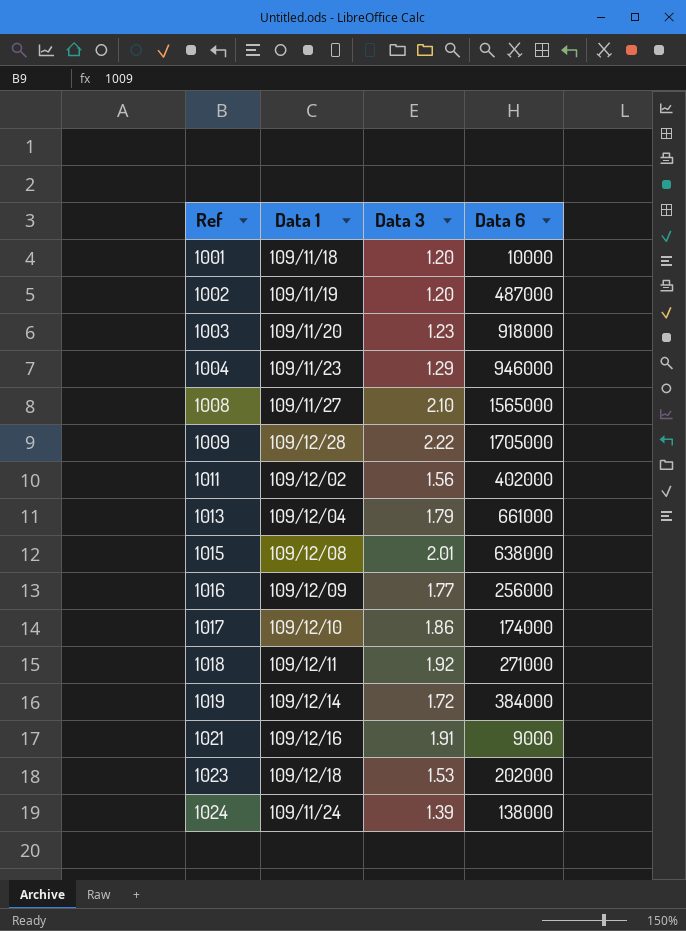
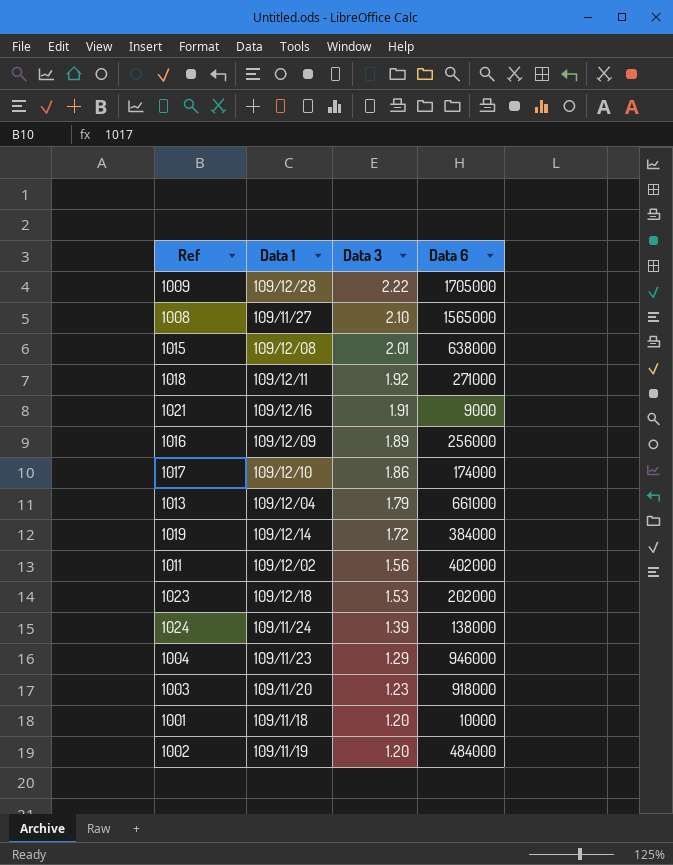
row order: Ref ascending -> Data 3 descending
1016 | Data 3: 1.77 -> 1.89
1002 | Data 6: 487000 -> 484000

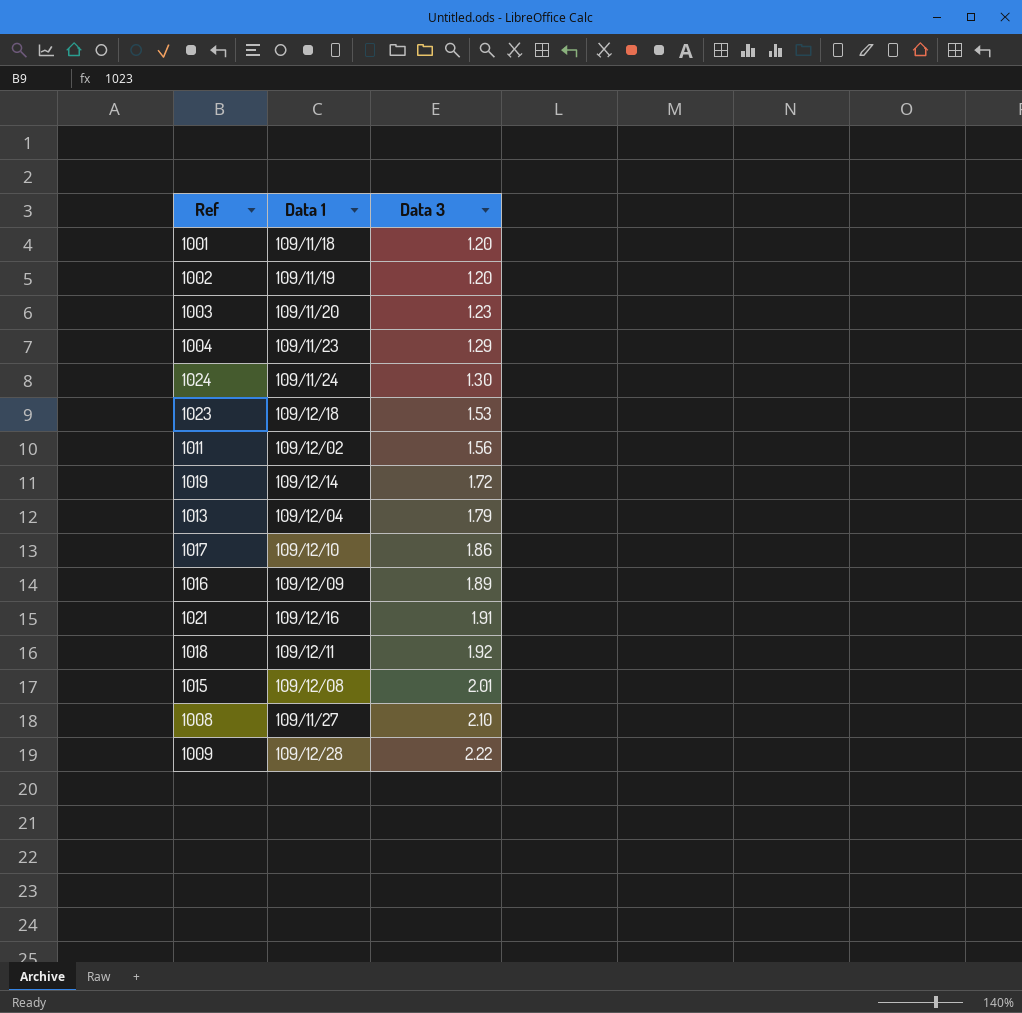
row order: Data 3 descending -> Data 3 ascending
column Data 6 | position: 4 -> none
1024 | Data 3: 1.39 -> 1.30

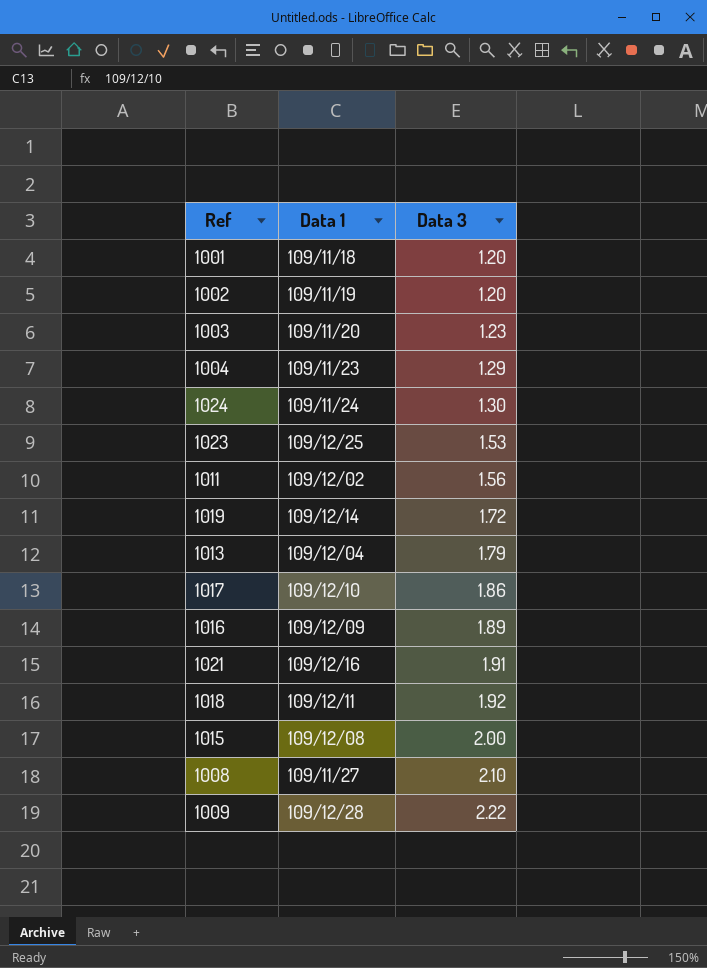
1023 | Data 1: 109/12/18 -> 109/12/25
1015 | Data 3: 2.01 -> 2.00

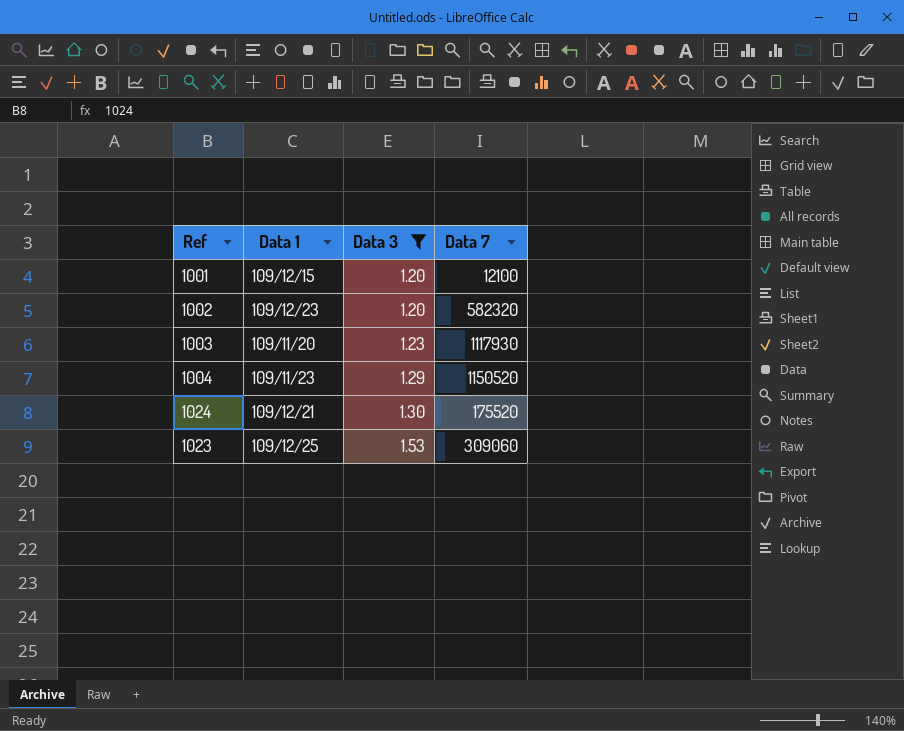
filter: none -> Data 3 <= 1.53
column Data 7 | position: none -> 4
1001 | Data 1: 109/11/18 -> 109/12/15
1002 | Data 1: 109/11/19 -> 109/12/23
1024 | Data 1: 109/11/24 -> 109/12/21

